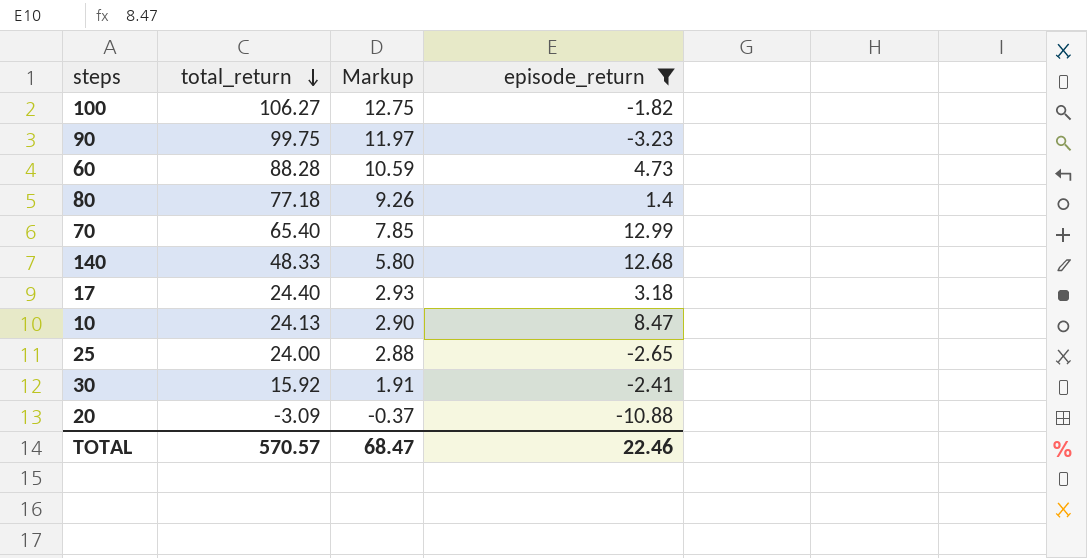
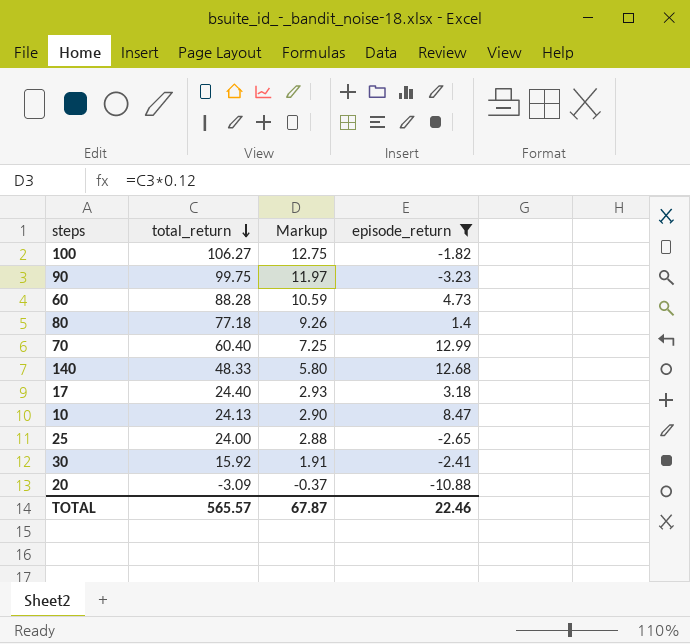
70 | total_return: 65.40 -> 60.40
70 | Markup: 7.85 -> 7.25
TOTAL | total_return: 570.57 -> 565.57
TOTAL | Markup: 68.47 -> 67.87

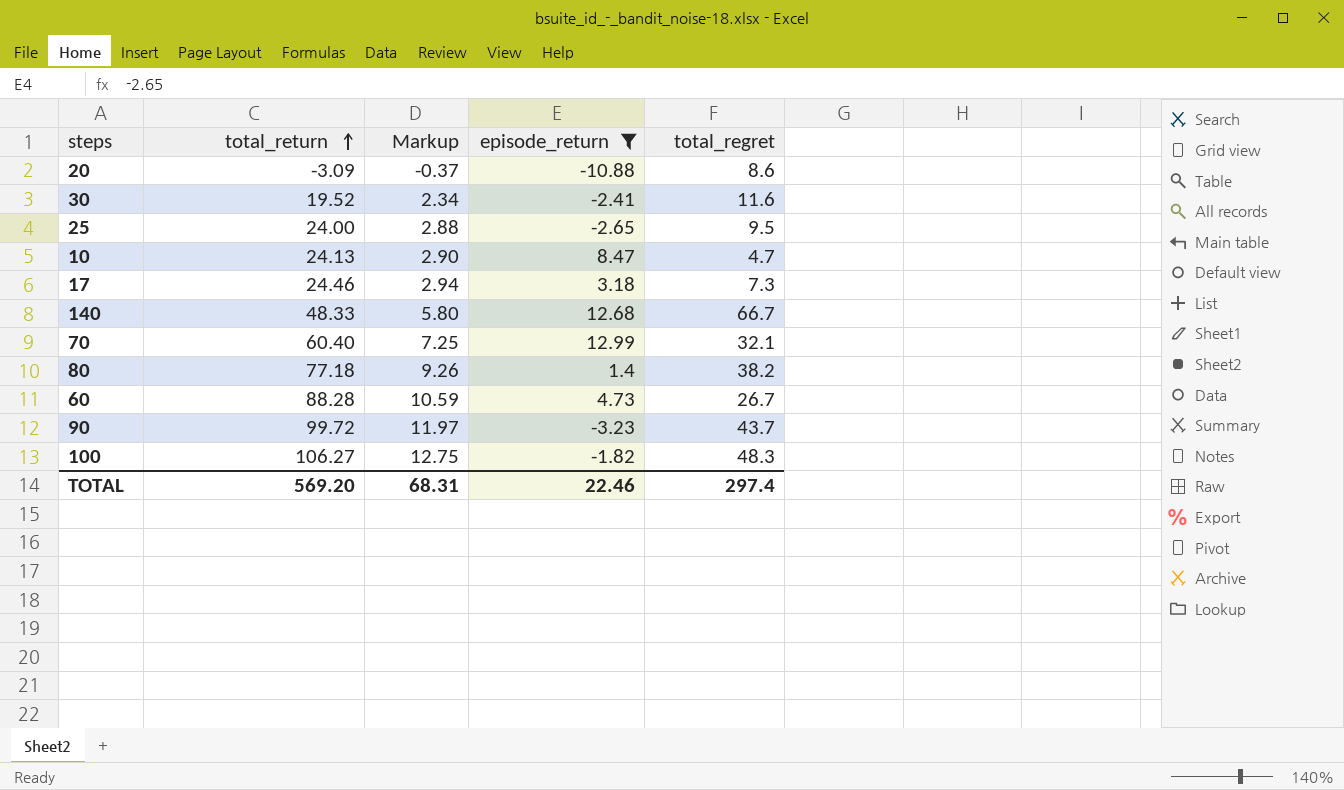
row order: total_return descending -> total_return ascending
column total_regret | position: none -> 5
30 | total_return: 15.92 -> 19.52
30 | Markup: 1.91 -> 2.34
17 | total_return: 24.40 -> 24.46
17 | Markup: 2.93 -> 2.94
90 | total_return: 99.75 -> 99.72
TOTAL | total_return: 565.57 -> 569.20
TOTAL | Markup: 67.87 -> 68.31

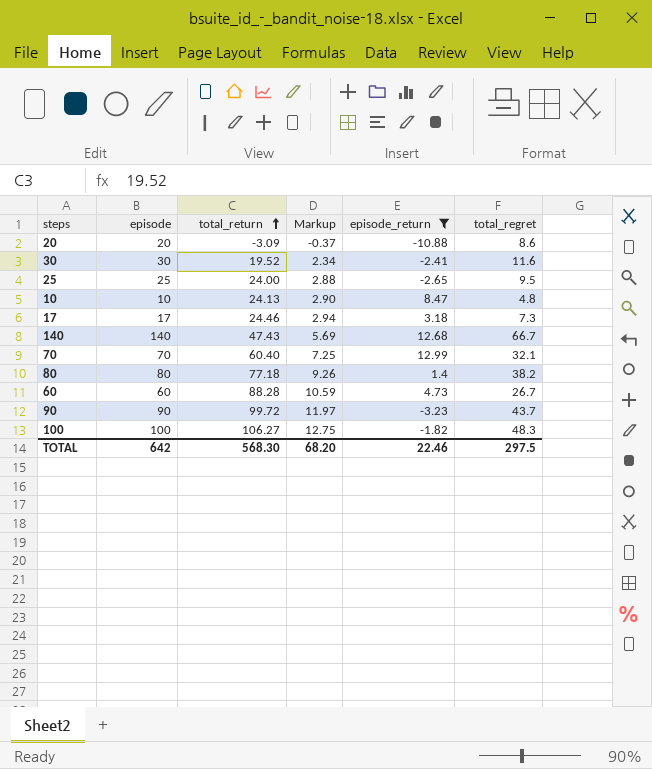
column episode | position: none -> 2
10 | total_regret: 4.7 -> 4.8
140 | total_return: 48.33 -> 47.43
140 | Markup: 5.80 -> 5.69
TOTAL | total_return: 569.20 -> 568.30
TOTAL | Markup: 68.31 -> 68.20
TOTAL | total_regret: 297.4 -> 297.5

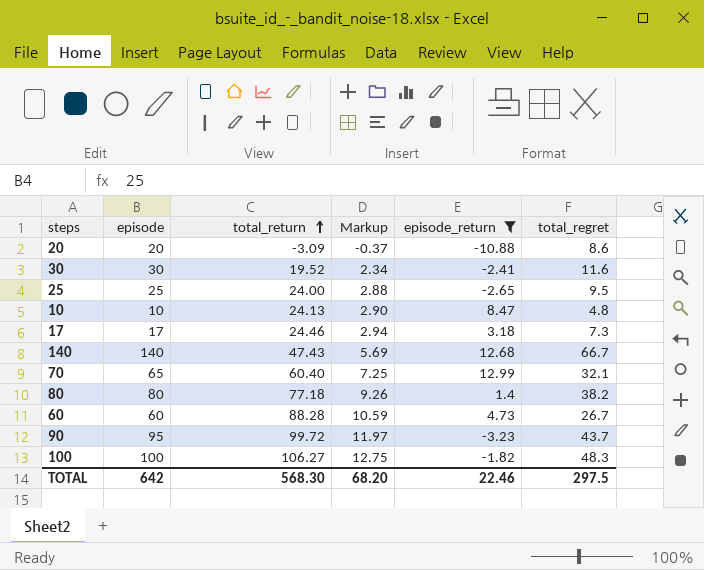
70 | episode: 70 -> 65
90 | episode: 90 -> 95

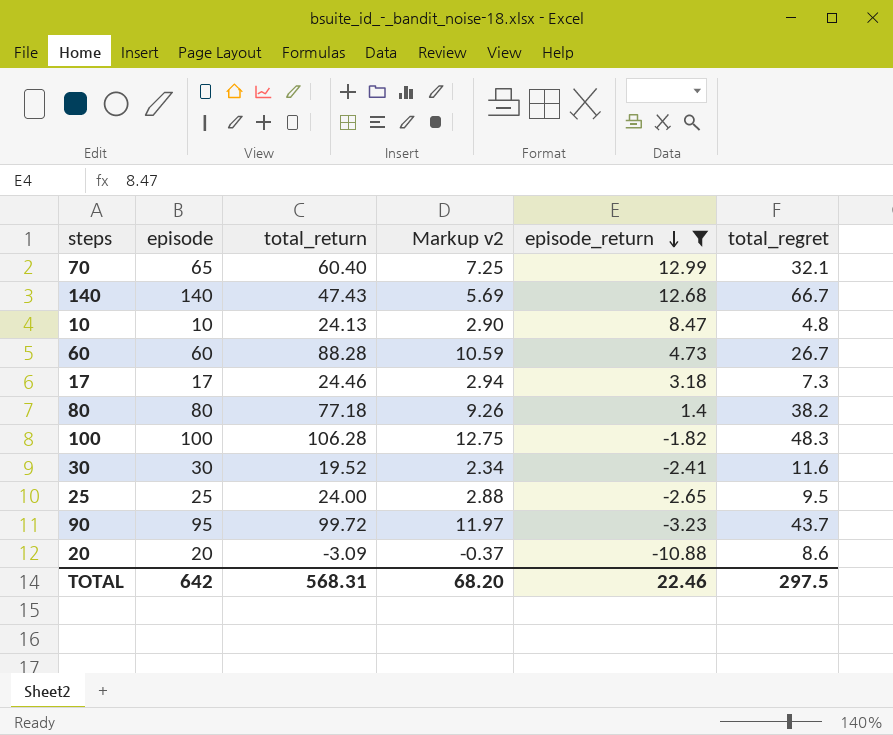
row order: total_return ascending -> episode_return descending
column name: Markup -> Markup v2
100 | total_return: 106.27 -> 106.28
TOTAL | total_return: 568.30 -> 568.31

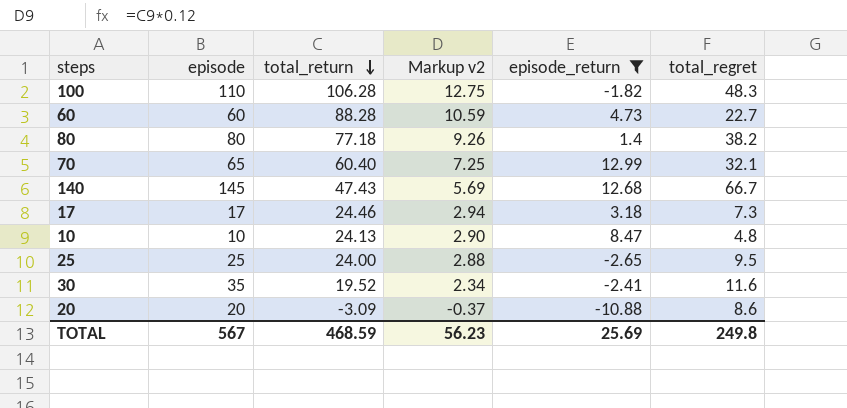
row order: episode_return descending -> total_return descending
row 90: 95 | 99.72 | 11.97 | -3.23 | 43.7 -> none
100 | episode: 100 -> 110
60 | total_regret: 26.7 -> 22.7
140 | episode: 140 -> 145
30 | episode: 30 -> 35
TOTAL | episode: 642 -> 567
TOTAL | total_return: 568.31 -> 468.59
TOTAL | Markup v2: 68.20 -> 56.23
TOTAL | episode_return: 22.46 -> 25.69
TOTAL | total_regret: 297.5 -> 249.8

